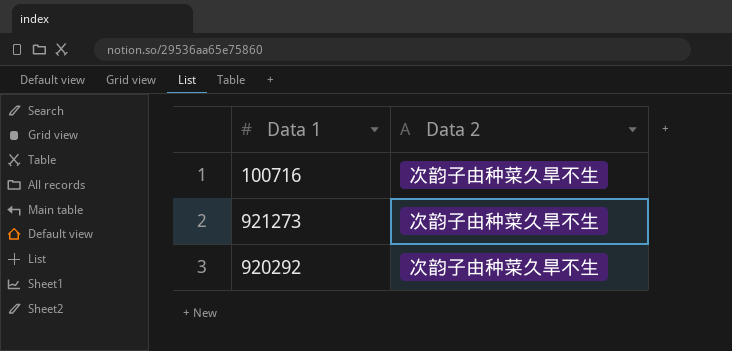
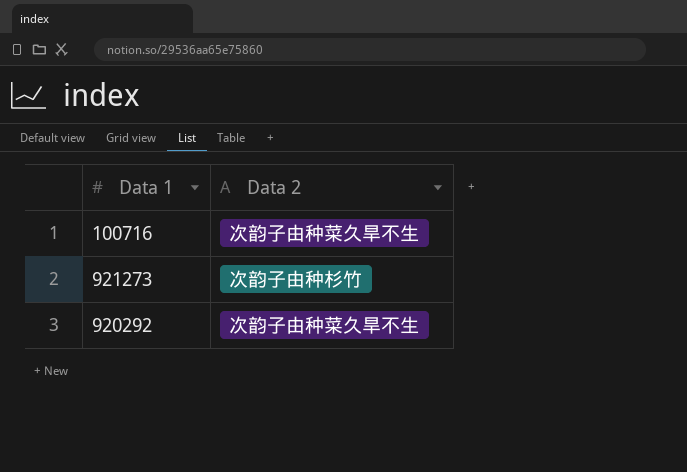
921273 | Data 2: 次韵子由种菜久旱不生 -> 次韵子由种杉竹

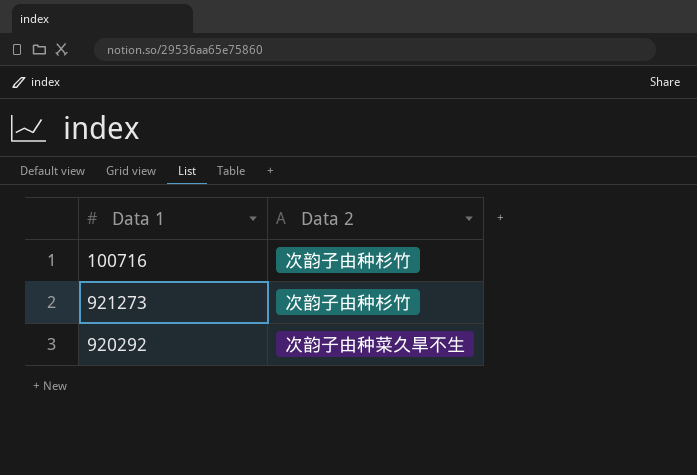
100716 | Data 2: 次韵子由种菜久旱不生 -> 次韵子由种杉竹

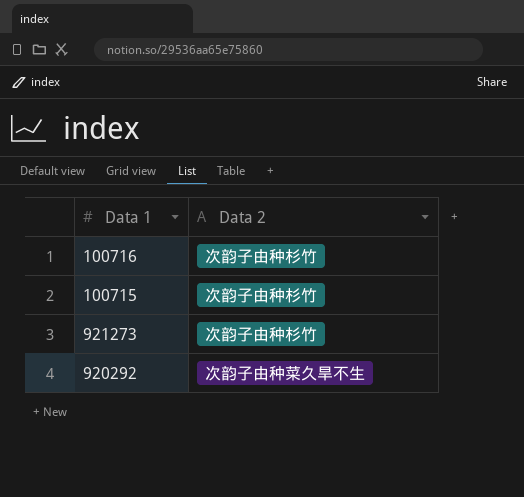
row 100715: none -> 次韵子由种杉竹

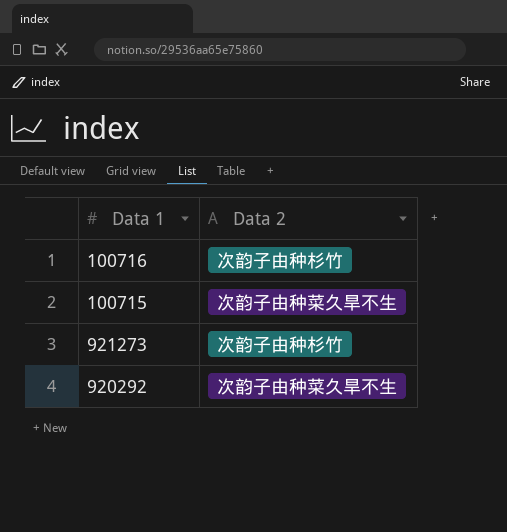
100715 | Data 2: 次韵子由种杉竹 -> 次韵子由种菜久旱不生

